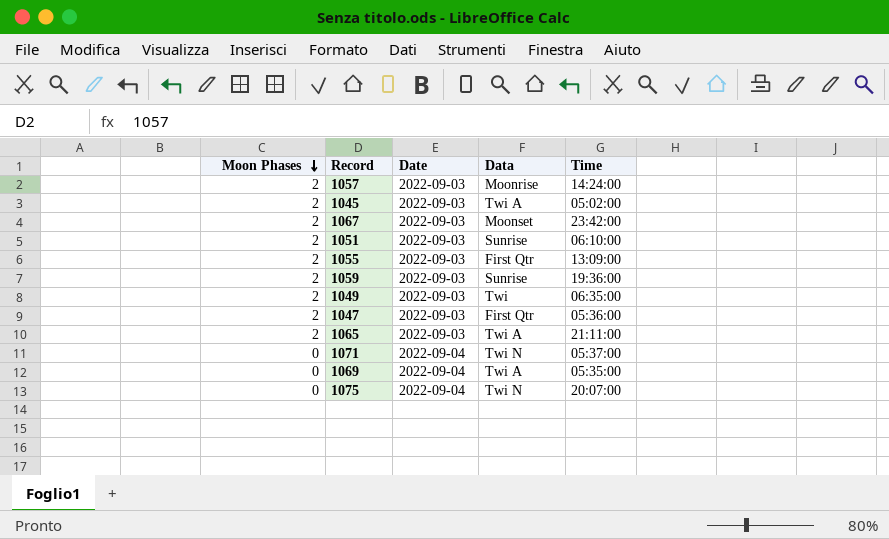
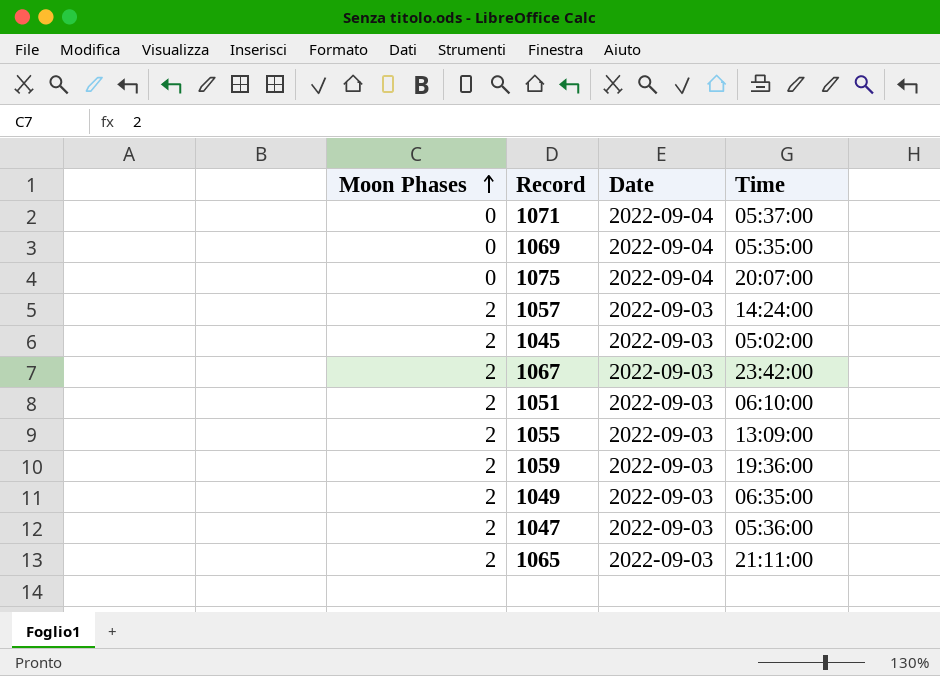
row order: Moon Phases descending -> Moon Phases ascending
column Data | position: 4 -> none

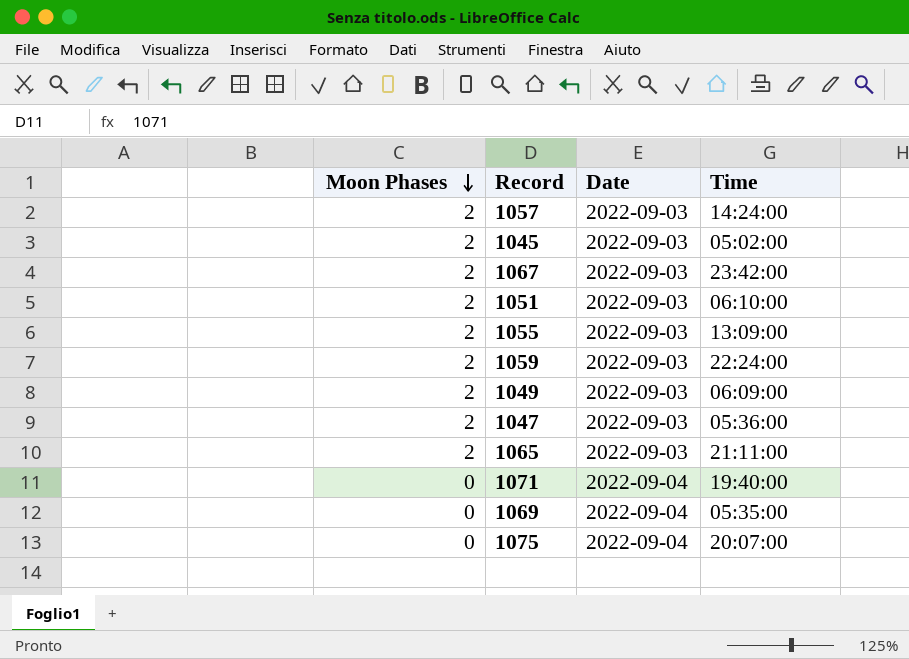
row order: Moon Phases ascending -> Moon Phases descending
1059 | Time: 19:36:00 -> 22:24:00
1049 | Time: 06:35:00 -> 06:09:00
1071 | Time: 05:37:00 -> 19:40:00

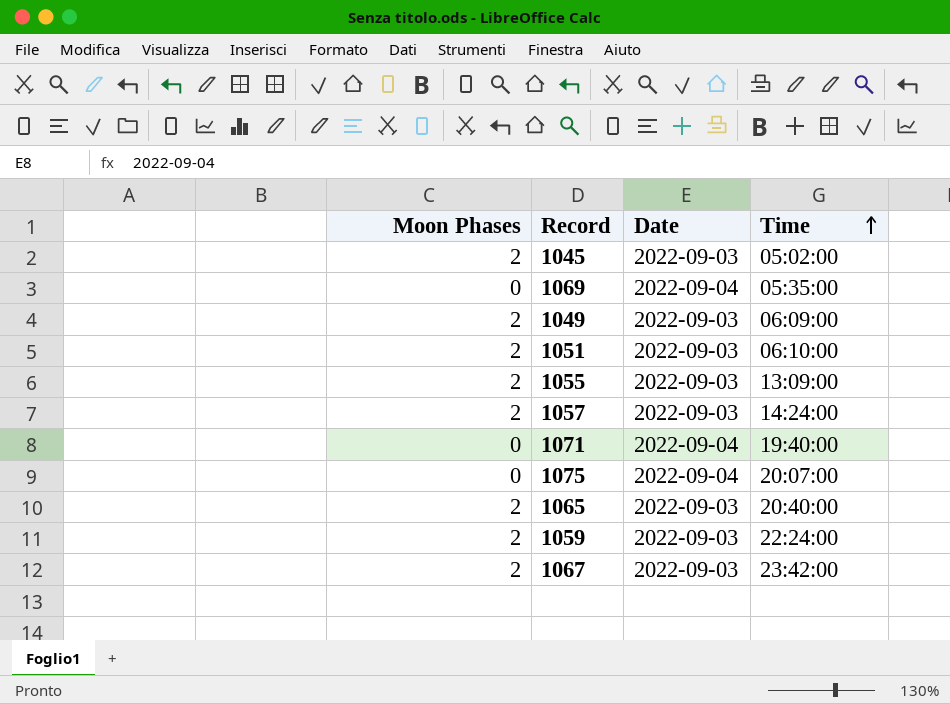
row order: Moon Phases descending -> Time ascending
row 1047: 2 | 2022-09-03 | 05:36:00 -> none
1065 | Time: 21:11:00 -> 20:40:00

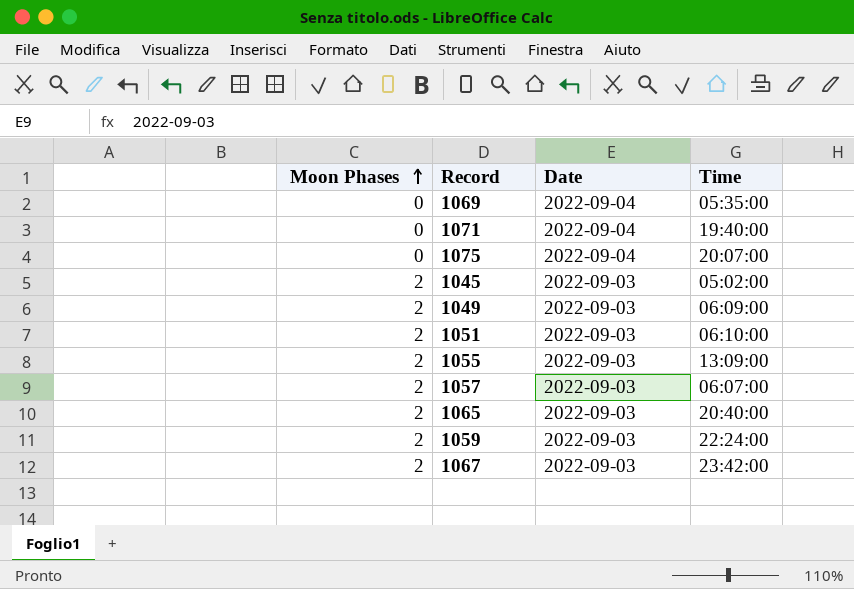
row order: Time ascending -> Moon Phases ascending
1057 | Time: 14:24:00 -> 06:07:00

